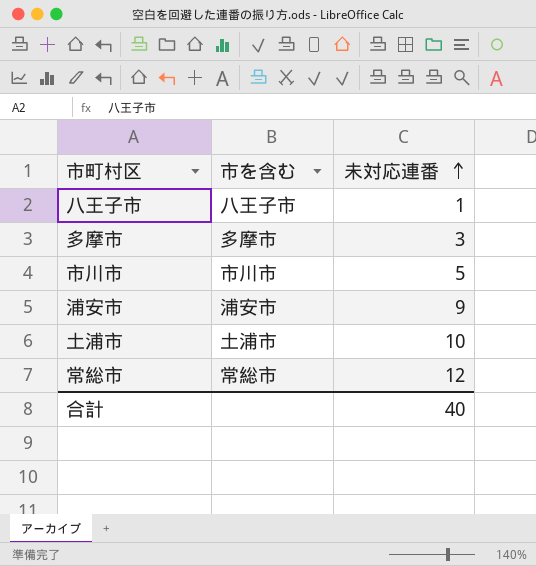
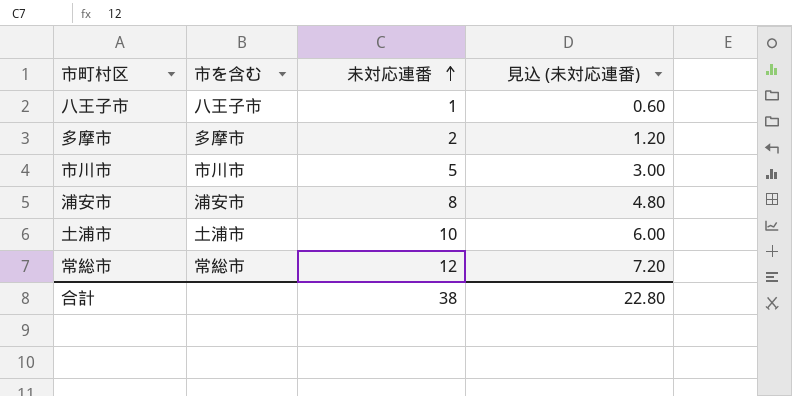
column 見込 (未対応連番) | formula: none -> [未対応連番] * 0.6
多摩市 | 未対応連番: 3 -> 2
浦安市 | 未対応連番: 9 -> 8
合計 | 未対応連番: 40 -> 38

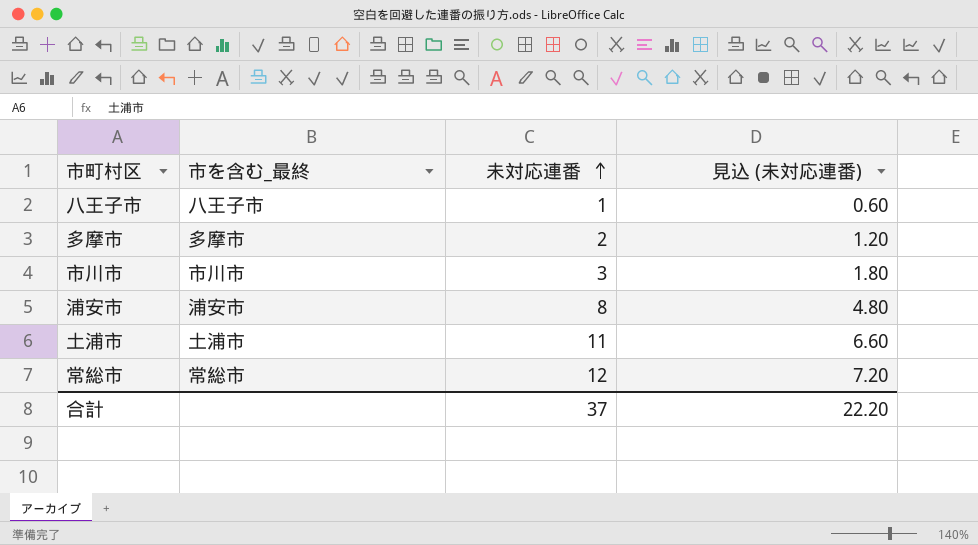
column name: 市を含む -> 市を含む_最終
市川市 | 未対応連番: 5 -> 3
市川市 | 見込 (未対応連番): 3.00 -> 1.80
土浦市 | 未対応連番: 10 -> 11
土浦市 | 見込 (未対応連番): 6.00 -> 6.60
合計 | 未対応連番: 38 -> 37
合計 | 見込 (未対応連番): 22.80 -> 22.20

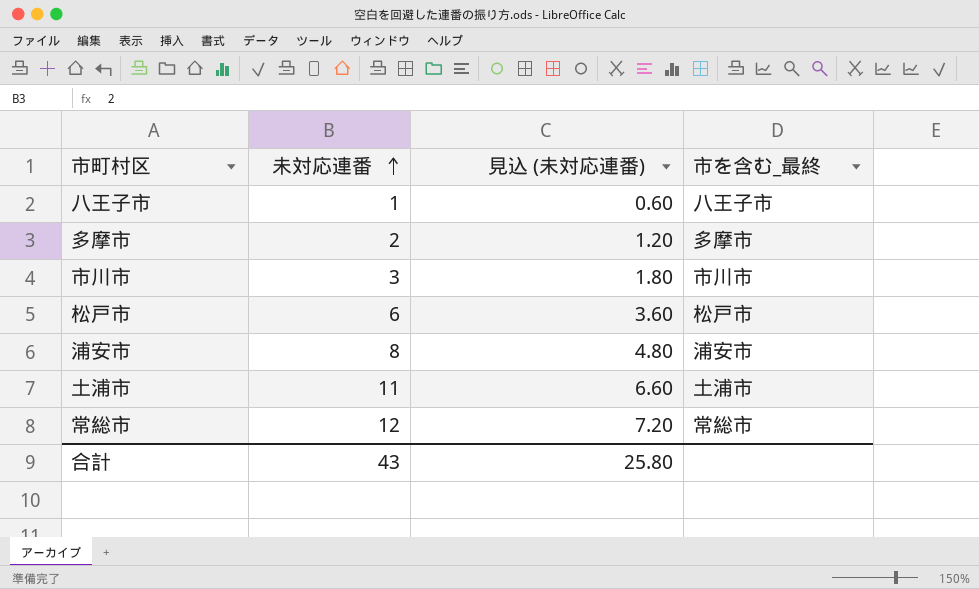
column 市を含む_最終 | position: 2 -> 4
row 松戸市: none -> 6 | 3.60 | 松戸市
合計 | 未対応連番: 37 -> 43
合計 | 見込 (未対応連番): 22.20 -> 25.80

